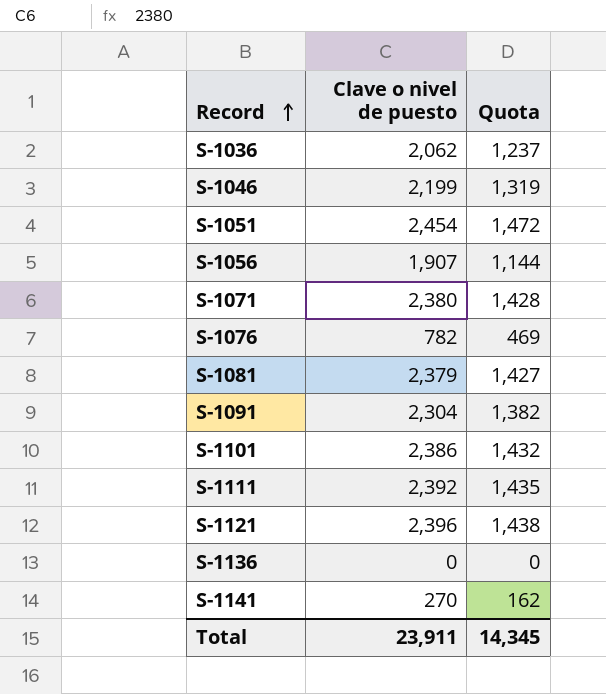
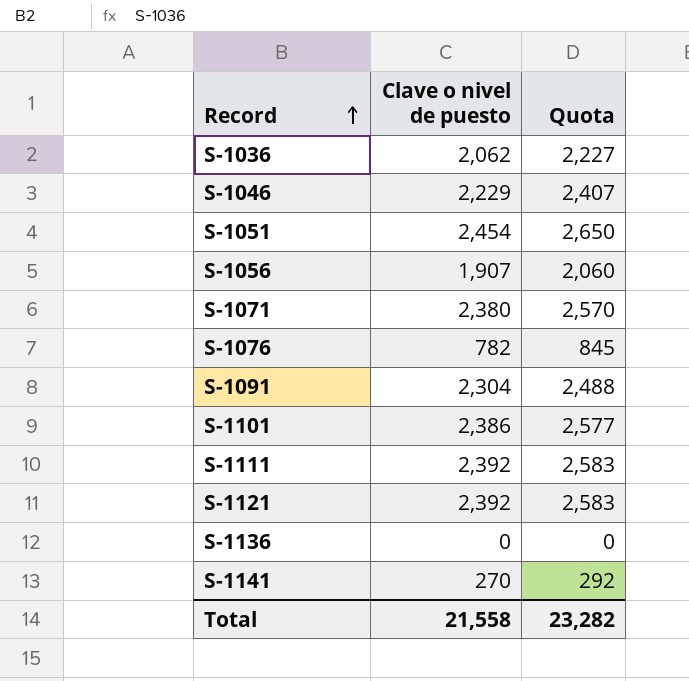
column Quota | formula: [Clave o nivel de puesto] * 0.6 -> [Clave o nivel de puesto] * 1.08
row S-1081: 2,379 | 1,427 -> none
S-1046 | Clave o nivel de puesto: 2,199 -> 2,229
S-1121 | Clave o nivel de puesto: 2,396 -> 2,392
Total | Clave o nivel de puesto: 23,911 -> 21,558
Total | Quota: 14,345 -> 23,282

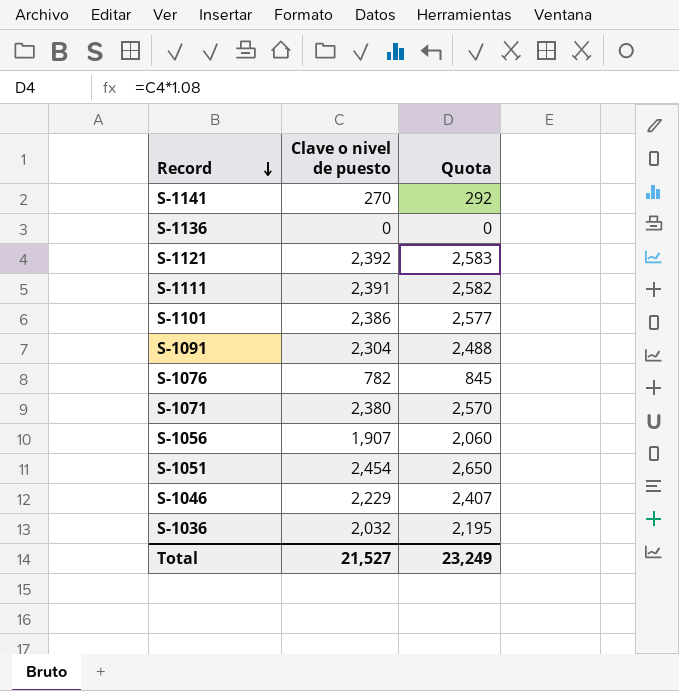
row order: Record ascending -> Record descending
S-1111 | Clave o nivel de puesto: 2,392 -> 2,391
S-1111 | Quota: 2,583 -> 2,582
S-1036 | Clave o nivel de puesto: 2,062 -> 2,032
S-1036 | Quota: 2,227 -> 2,195
Total | Clave o nivel de puesto: 21,558 -> 21,527
Total | Quota: 23,282 -> 23,249

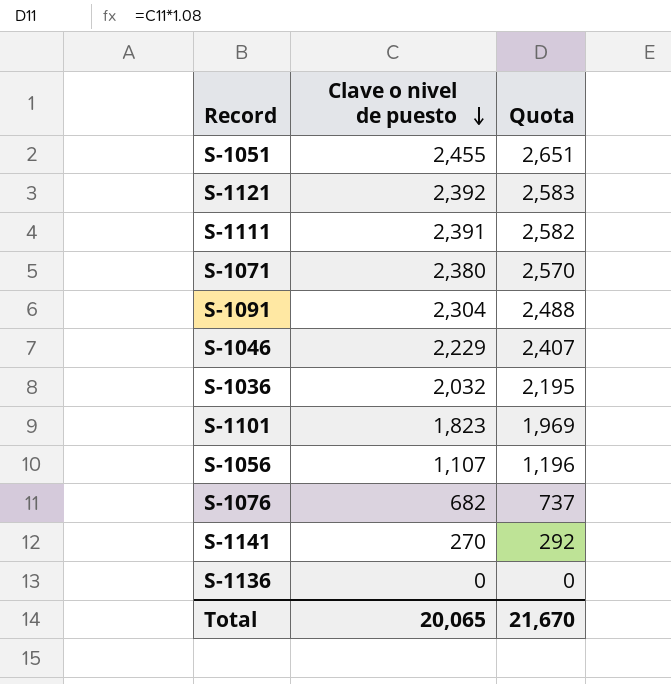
row order: Record descending -> Clave o nivel de puesto descending
S-1051 | Clave o nivel de puesto: 2,454 -> 2,455
S-1051 | Quota: 2,650 -> 2,651
S-1101 | Clave o nivel de puesto: 2,386 -> 1,823
S-1101 | Quota: 2,577 -> 1,969
S-1056 | Clave o nivel de puesto: 1,907 -> 1,107
S-1056 | Quota: 2,060 -> 1,196
S-1076 | Clave o nivel de puesto: 782 -> 682
S-1076 | Quota: 845 -> 737
Total | Clave o nivel de puesto: 21,527 -> 20,065
Total | Quota: 23,249 -> 21,670

